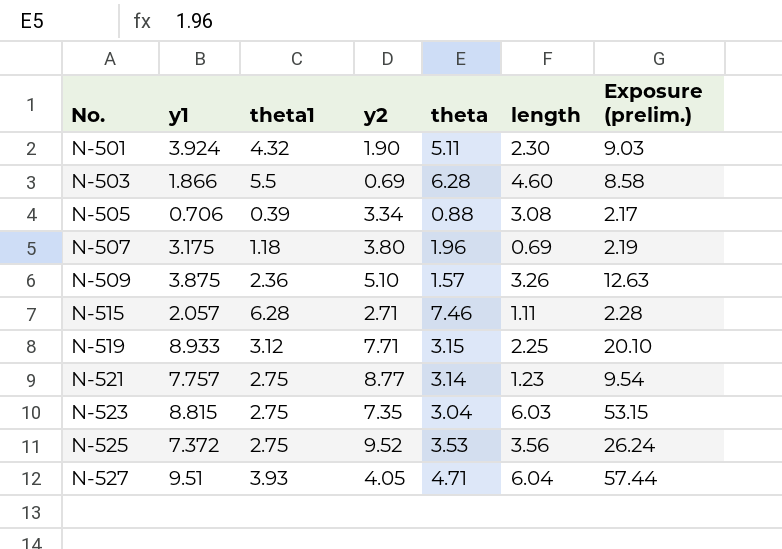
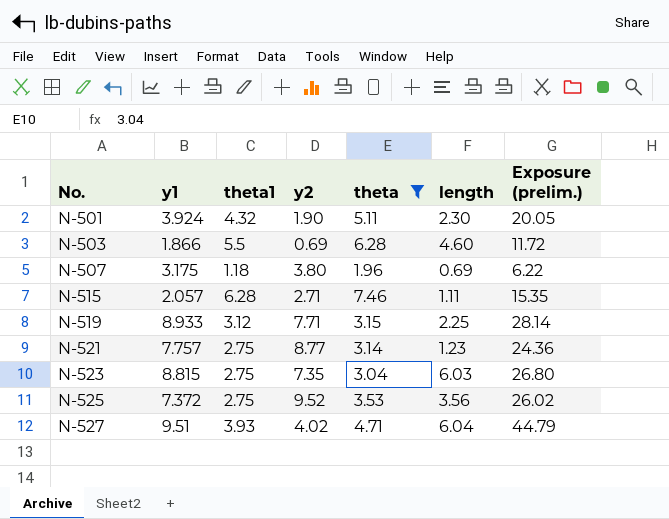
filter: none -> theta >= 1.96
column Exposure (prelim.) | formula: [y1] * [length] -> [y1] * [theta]
N-527 | y2: 4.05 -> 4.02

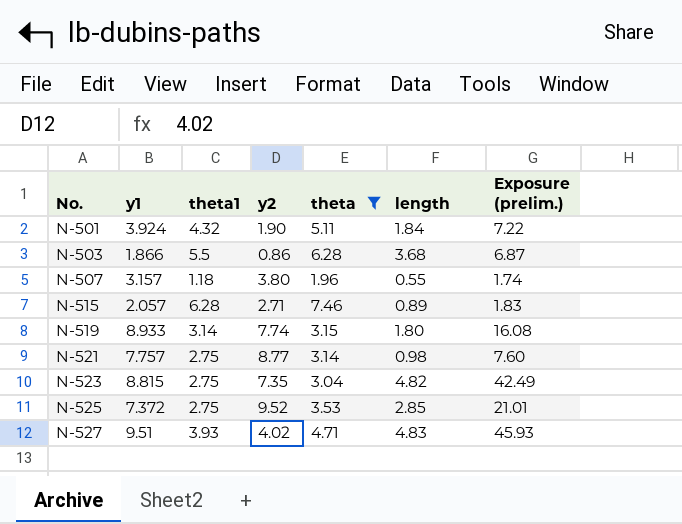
column Exposure (prelim.) | formula: [y1] * [theta] -> [y1] * [length]
N-501 | length: 2.30 -> 1.84
N-503 | y2: 0.69 -> 0.86
N-503 | length: 4.60 -> 3.68
N-507 | y1: 3.175 -> 3.157
N-507 | length: 0.69 -> 0.55
N-515 | length: 1.11 -> 0.89
N-519 | theta1: 3.12 -> 3.14
N-519 | y2: 7.71 -> 7.74
N-519 | length: 2.25 -> 1.80
N-521 | length: 1.23 -> 0.98
N-523 | length: 6.03 -> 4.82
N-525 | length: 3.56 -> 2.85
N-527 | length: 6.04 -> 4.83

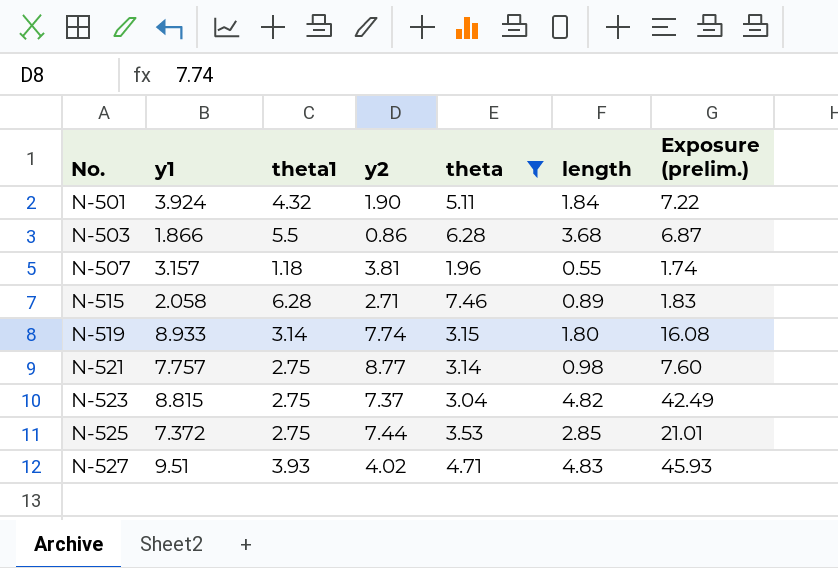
N-507 | y2: 3.80 -> 3.81
N-515 | y1: 2.057 -> 2.058
N-523 | y2: 7.35 -> 7.37
N-525 | y2: 9.52 -> 7.44

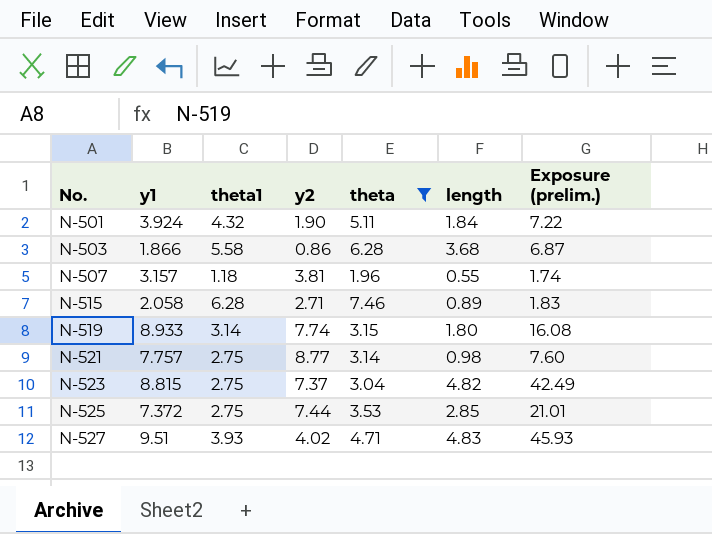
N-503 | theta1: 5.5 -> 5.58

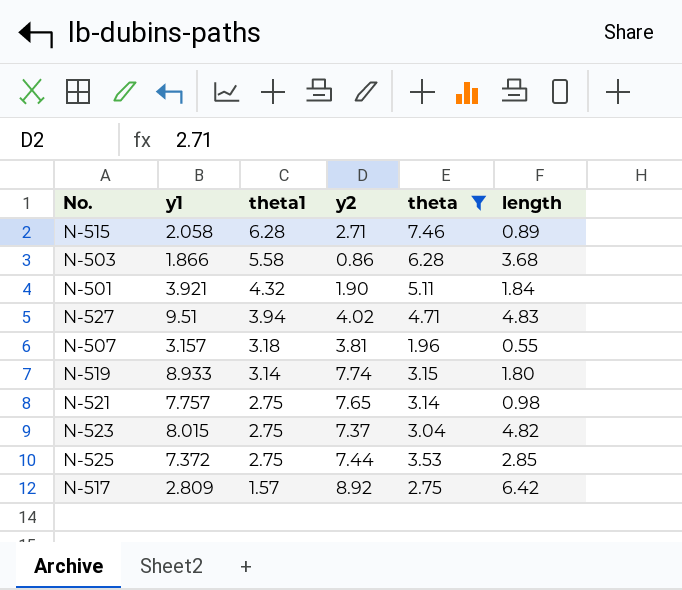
row order: No. ascending -> theta1 descending
column Exposure (prelim.) | formula: [y1] * [length] -> none
N-501 | y1: 3.924 -> 3.921
N-527 | theta1: 3.93 -> 3.94
N-507 | theta1: 1.18 -> 3.18
N-521 | y2: 8.77 -> 7.65
N-523 | y1: 8.815 -> 8.015
row N-517: none -> 2.809 | 1.57 | 8.92 | 2.75 | 6.42

